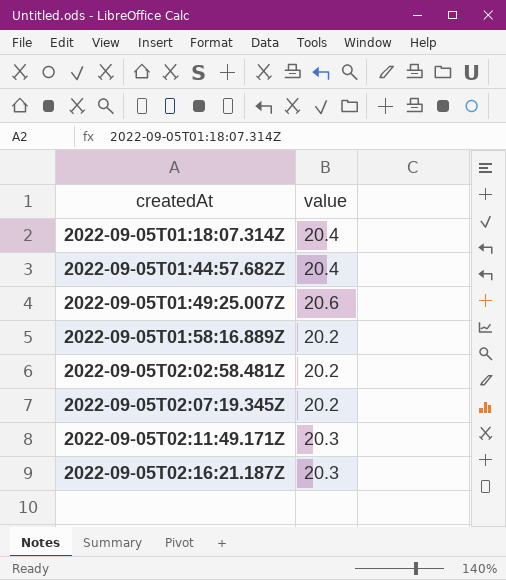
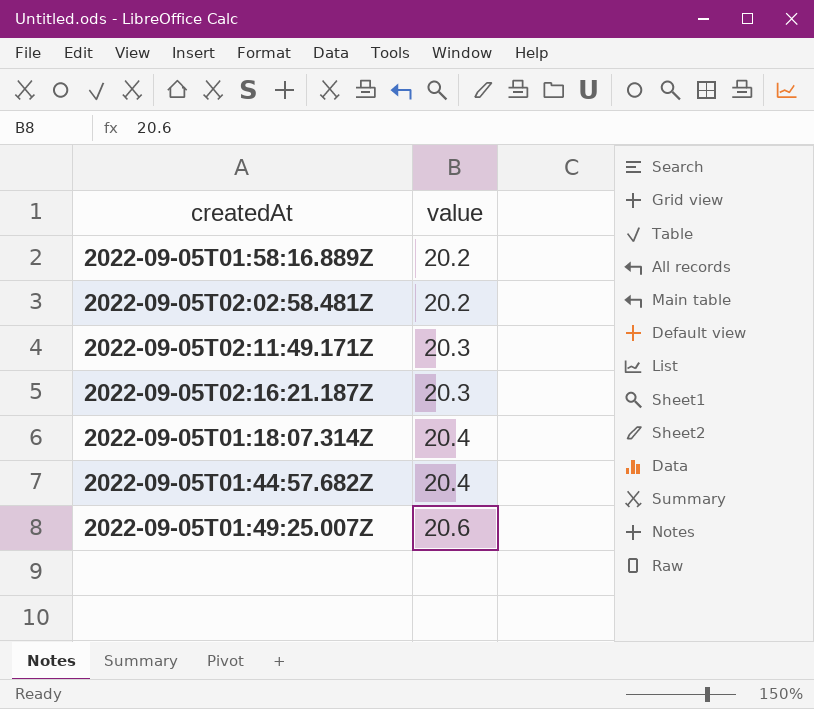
row order: createdAt ascending -> value ascending
row 2022-09-05T02:07:19.345Z: 20.2 -> none

